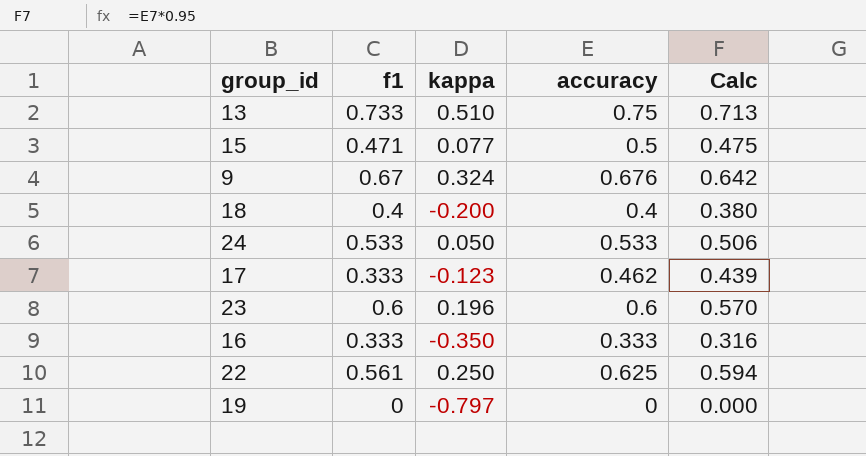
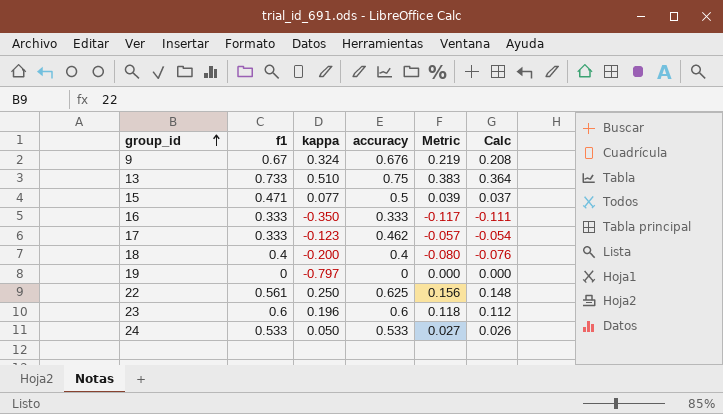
row order: none -> group_id ascending
column Metric | formula: none -> [kappa] * [accuracy]
column Calc | formula: [accuracy] * 0.95 -> [Metric] * 0.95

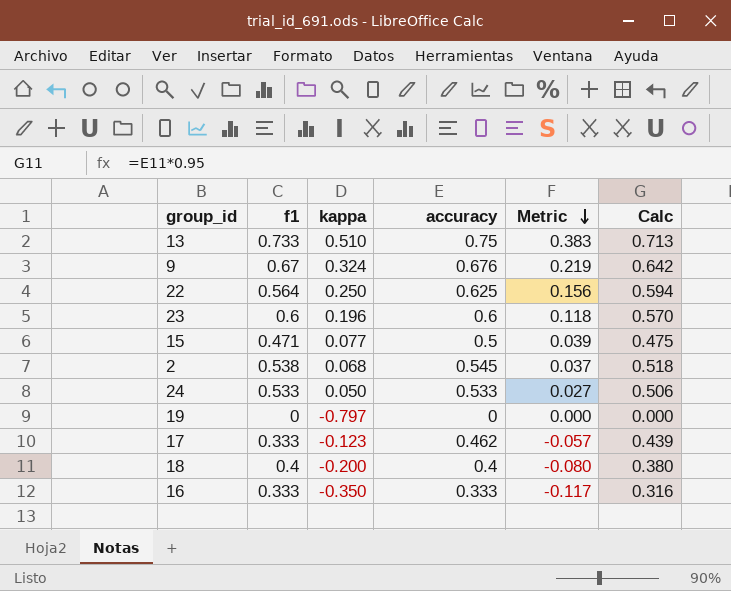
row order: group_id ascending -> Metric descending
column Calc | formula: [Metric] * 0.95 -> [accuracy] * 0.95
22 | f1: 0.561 -> 0.564
row 2: none -> 0.538 | 0.068 | 0.545 | 0.037 | 0.518

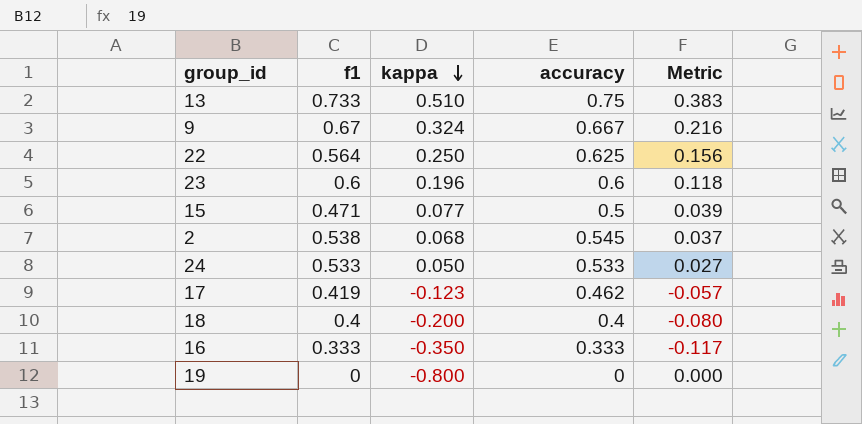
row order: Metric descending -> kappa descending
column Calc | formula: [accuracy] * 0.95 -> none
9 | accuracy: 0.676 -> 0.667
9 | Metric: 0.219 -> 0.216
17 | f1: 0.333 -> 0.419
19 | kappa: -0.797 -> -0.800

